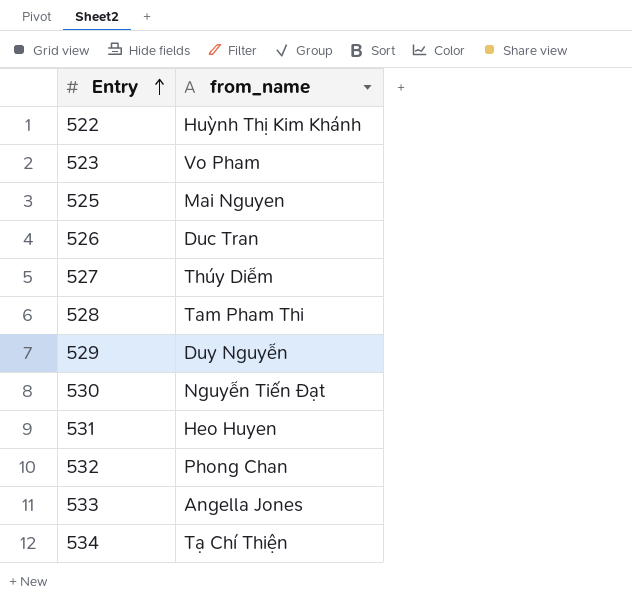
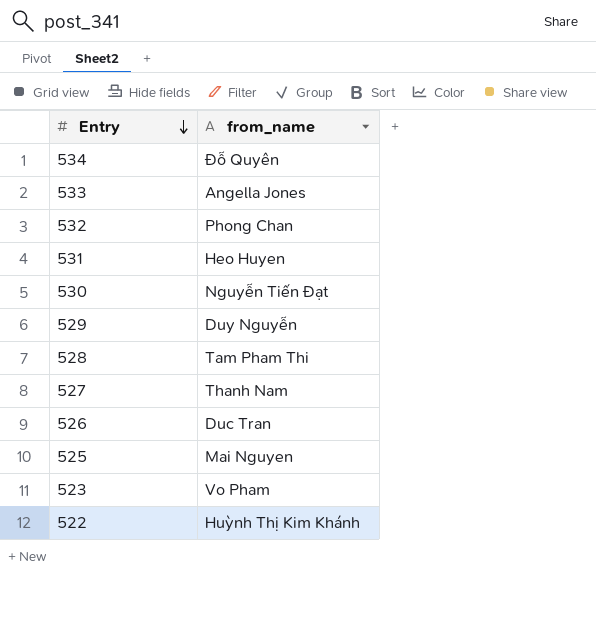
row order: Entry ascending -> Entry descending
534 | from_name: Tạ Chí Thiện -> Đỗ Quyên
527 | from_name: Thúy Diễm -> Thanh Nam

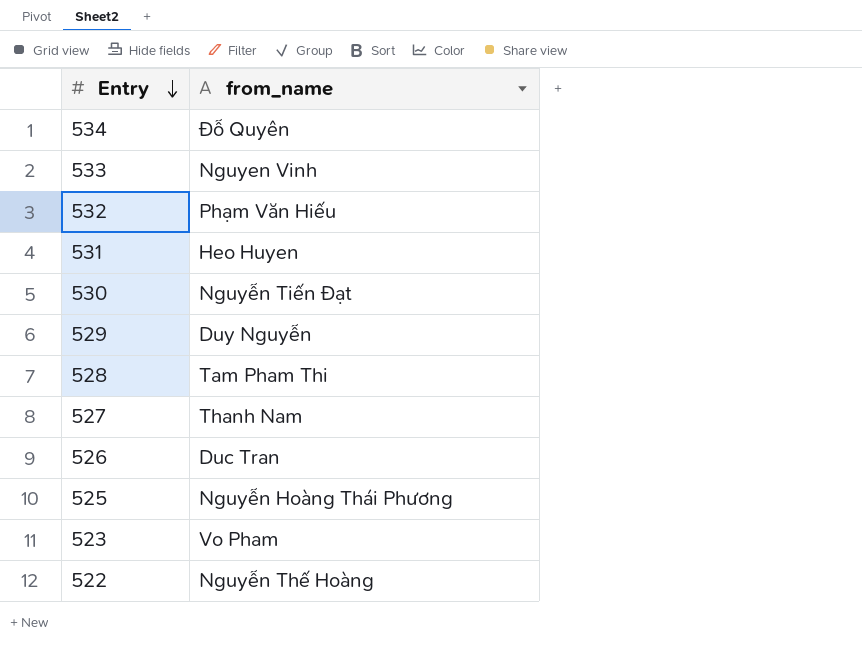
533 | from_name: Angella Jones -> Nguyen Vinh
532 | from_name: Phong Chan -> Phạm Văn Hiếu
525 | from_name: Mai Nguyen -> Nguyễn Hoàng Thái Phương
522 | from_name: Huỳnh Thị Kim Khánh -> Nguyễn Thế Hoàng

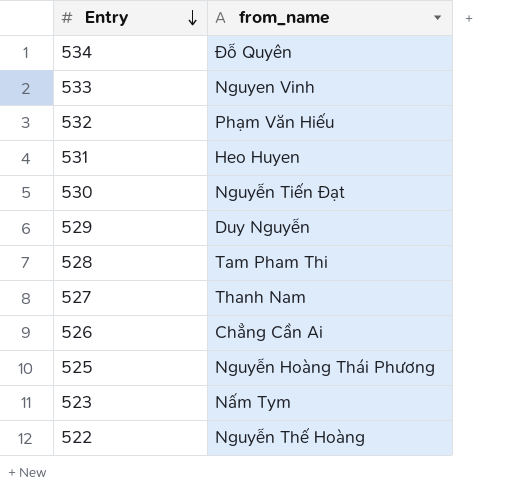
526 | from_name: Duc Tran -> Chẳng Cần Ai
523 | from_name: Vo Pham -> Nấm Tym

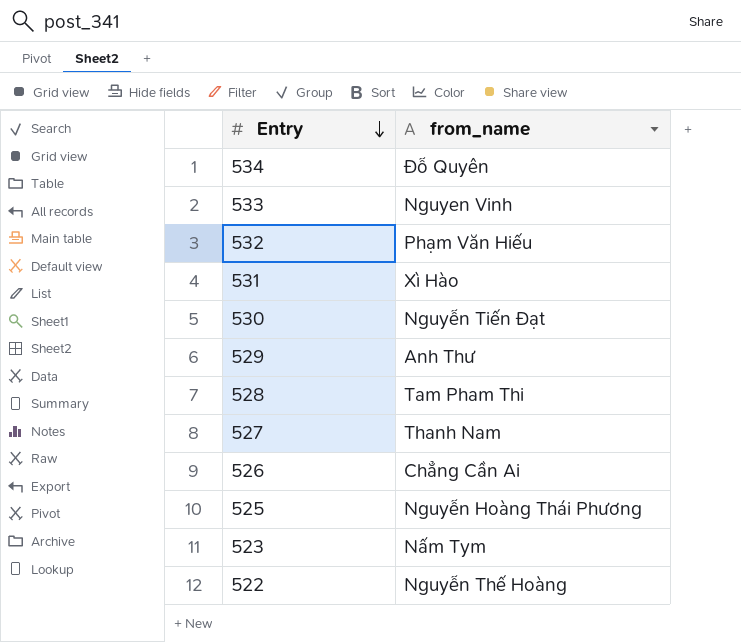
531 | from_name: Heo Huyen -> Xì Hào
529 | from_name: Duy Nguyễn -> Anh Thư

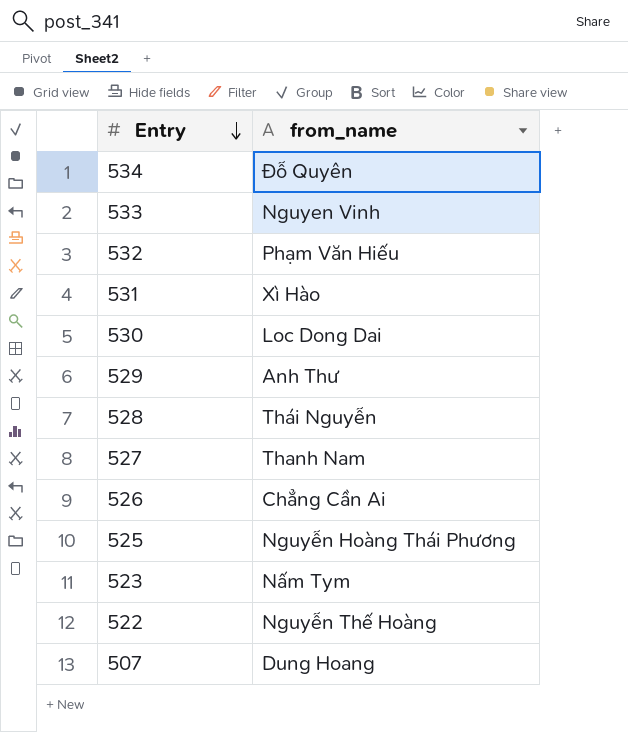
530 | from_name: Nguyễn Tiến Đạt -> Loc Dong Dai
528 | from_name: Tam Pham Thi -> Thái Nguyễn
row 507: none -> Dung Hoang

